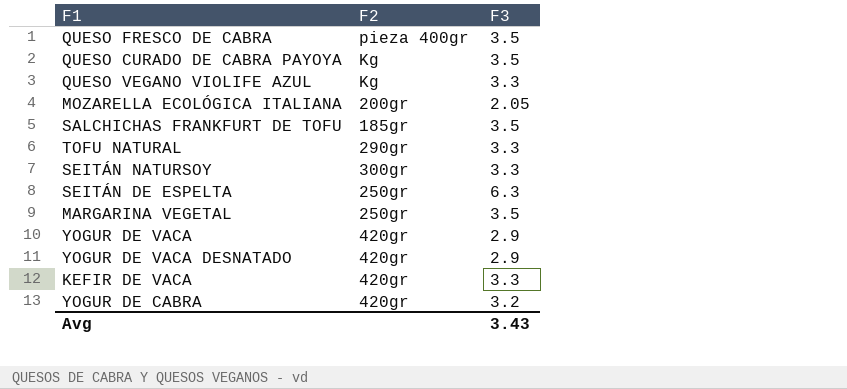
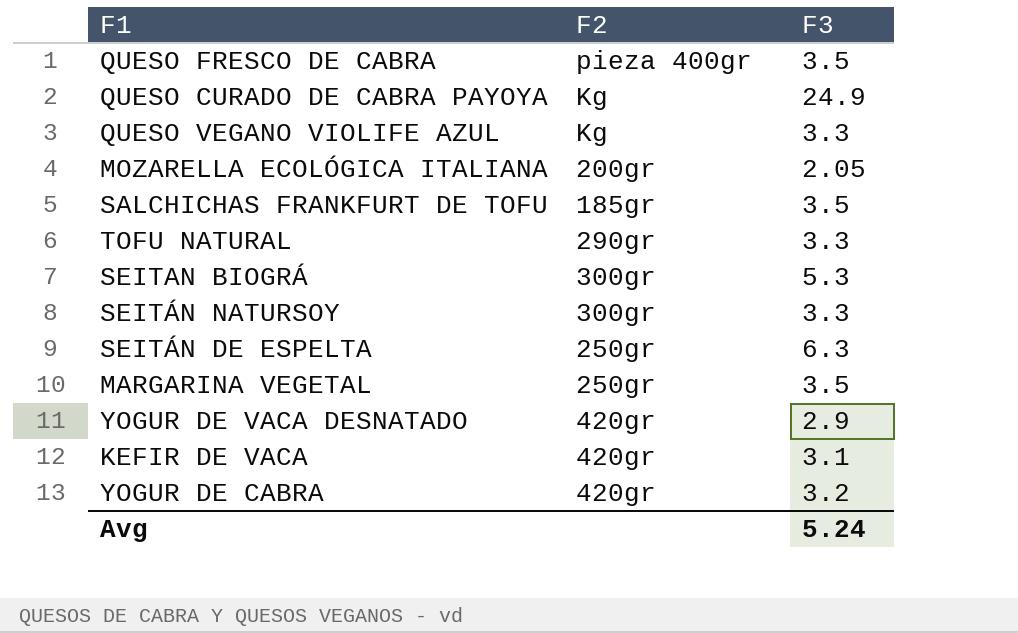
row YOGUR DE VACA: 420gr | 2.9 -> none
QUESO CURADO DE CABRA PAYOYA | F3: 3.5 -> 24.9
row SEITAN BIOGRÁ: none -> 300gr | 5.3
KEFIR DE VACA | F3: 3.3 -> 3.1
Avg | F3: 3.43 -> 5.24

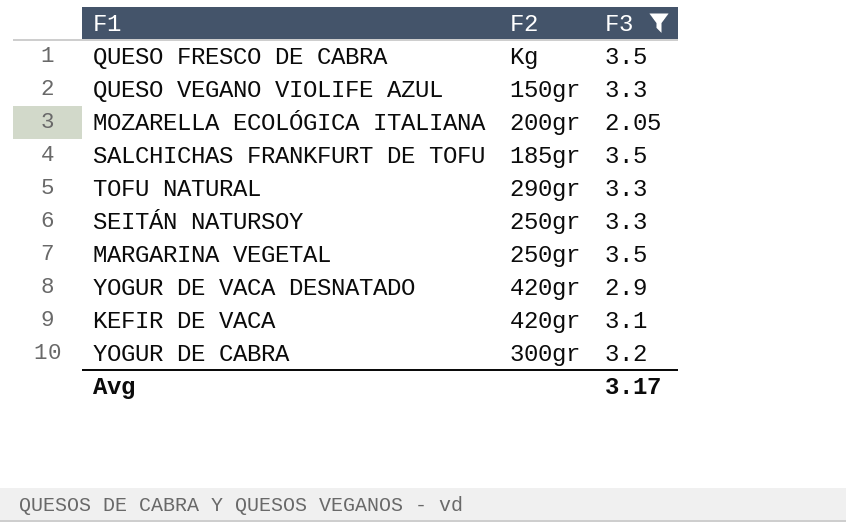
filter: none -> F3 <= 3.5
QUESO FRESCO DE CABRA | F2: pieza 400gr -> Kg
QUESO VEGANO VIOLIFE AZUL | F2: Kg -> 150gr
SEITÁN NATURSOY | F2: 300gr -> 250gr
YOGUR DE CABRA | F2: 420gr -> 300gr
Avg | F3: 5.24 -> 3.17

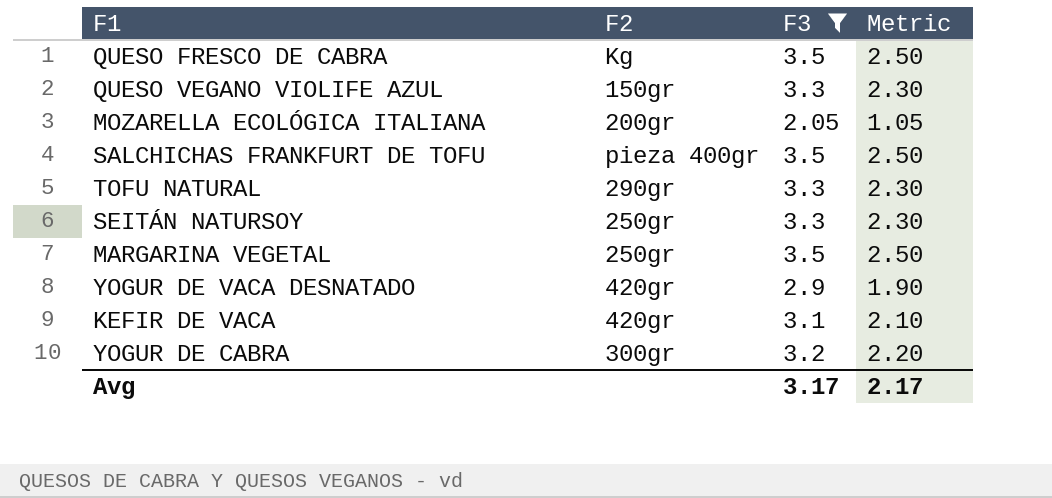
column Metric | formula: none -> [F3] - 1
SALCHICHAS FRANKFURT DE TOFU | F2: 185gr -> pieza 400gr

